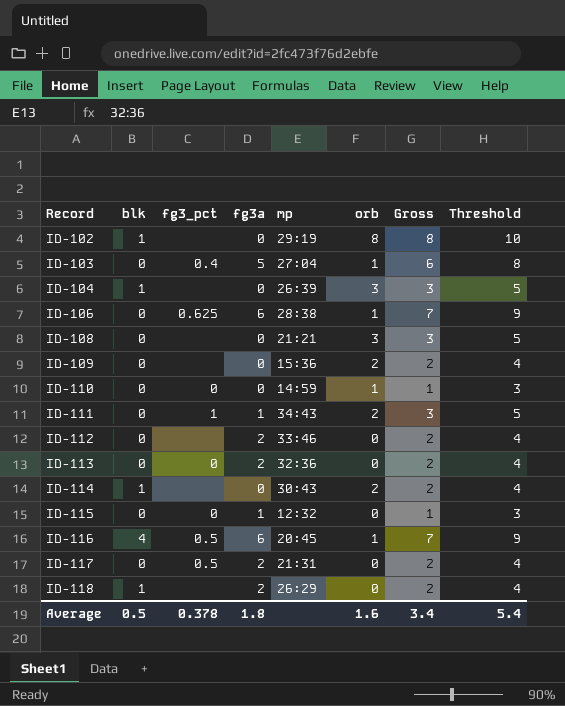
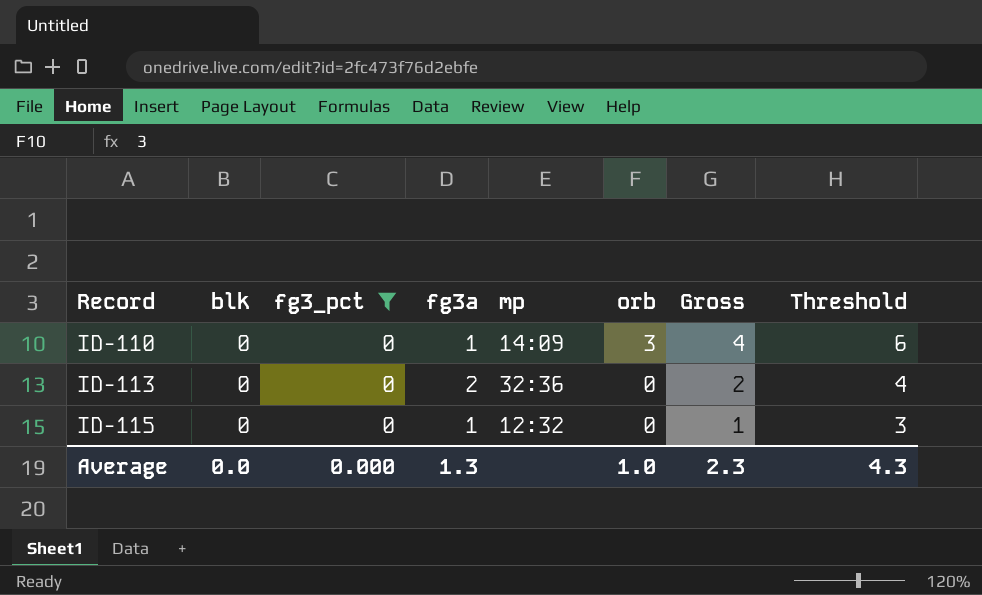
filter: none -> fg3_pct = 0
ID-110 | fg3a: 0 -> 1
ID-110 | mp: 14:59 -> 14:09
ID-110 | orb: 1 -> 3
ID-110 | Gross: 1 -> 4
ID-110 | Threshold: 3 -> 6
Average | blk: 0.5 -> 0.0
Average | fg3_pct: 0.378 -> 0.000
Average | fg3a: 1.8 -> 1.3
Average | orb: 1.6 -> 1.0
Average | Gross: 3.4 -> 2.3
Average | Threshold: 5.4 -> 4.3

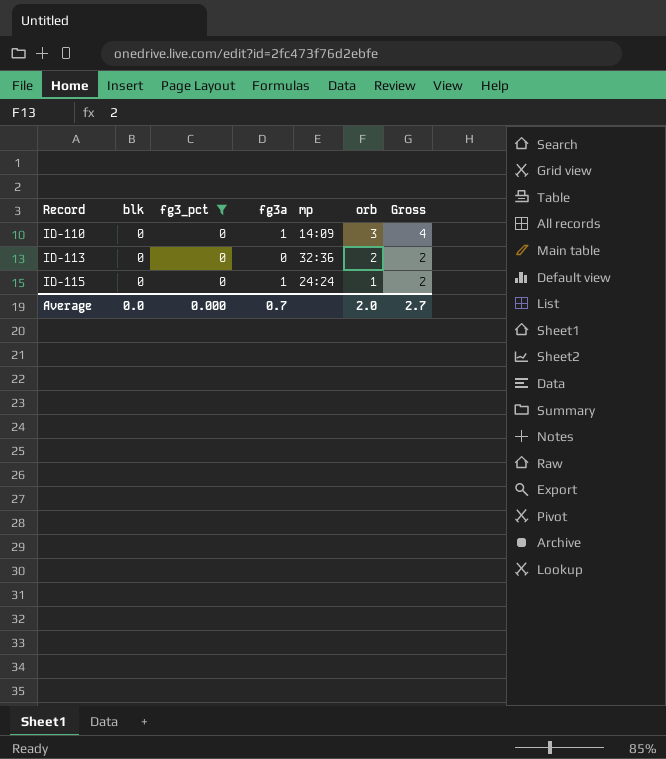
column Threshold | formula: [Gross] + 2 -> none
ID-113 | fg3a: 2 -> 0
ID-113 | orb: 0 -> 2
ID-115 | mp: 12:32 -> 24:24
ID-115 | orb: 0 -> 1
ID-115 | Gross: 1 -> 2
Average | fg3a: 1.3 -> 0.7
Average | orb: 1.0 -> 2.0
Average | Gross: 2.3 -> 2.7

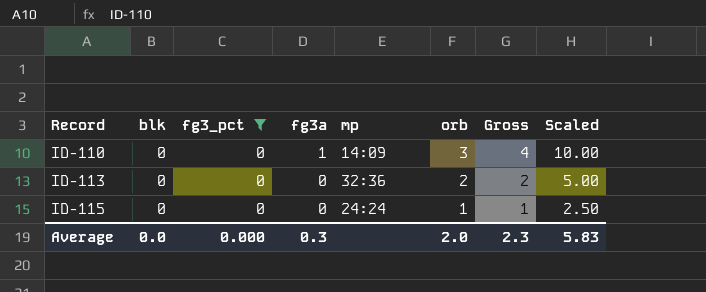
column Scaled | formula: none -> [Gross] * 2.5
ID-115 | fg3a: 1 -> 0
ID-115 | Gross: 2 -> 1
Average | fg3a: 0.7 -> 0.3
Average | Gross: 2.7 -> 2.3

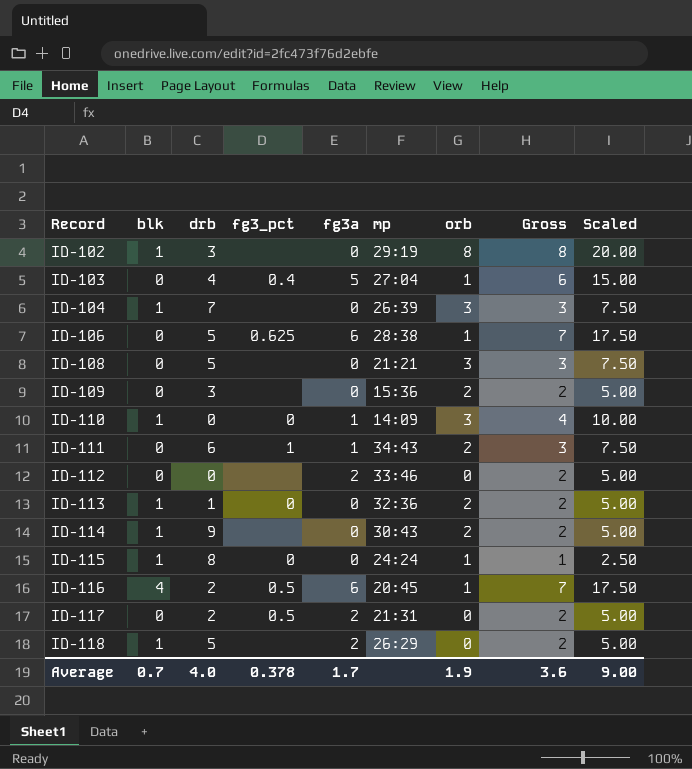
filter: fg3_pct = 0 -> none
column drb | position: none -> 3
ID-110 | blk: 0 -> 1
ID-113 | blk: 0 -> 1
ID-115 | blk: 0 -> 1
Average | blk: 0.0 -> 0.7
Average | fg3_pct: 0.000 -> 0.378
Average | fg3a: 0.3 -> 1.7
Average | orb: 2.0 -> 1.9
Average | Gross: 2.3 -> 3.6
Average | Scaled: 5.83 -> 9.00

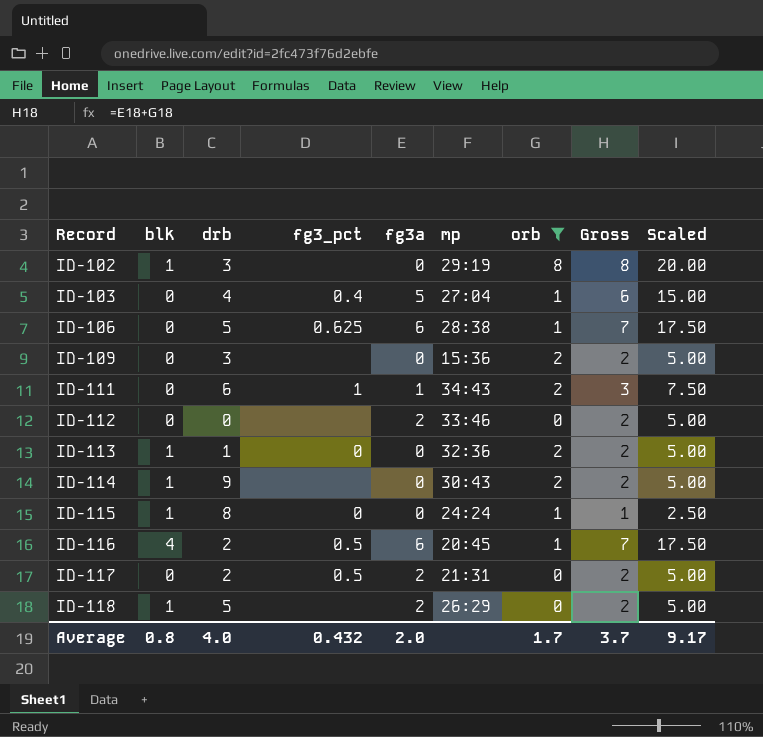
filter: none -> orb != 3
Average | blk: 0.7 -> 0.8
Average | fg3_pct: 0.378 -> 0.432
Average | fg3a: 1.7 -> 2.0
Average | orb: 1.9 -> 1.7
Average | Gross: 3.6 -> 3.7
Average | Scaled: 9.00 -> 9.17

